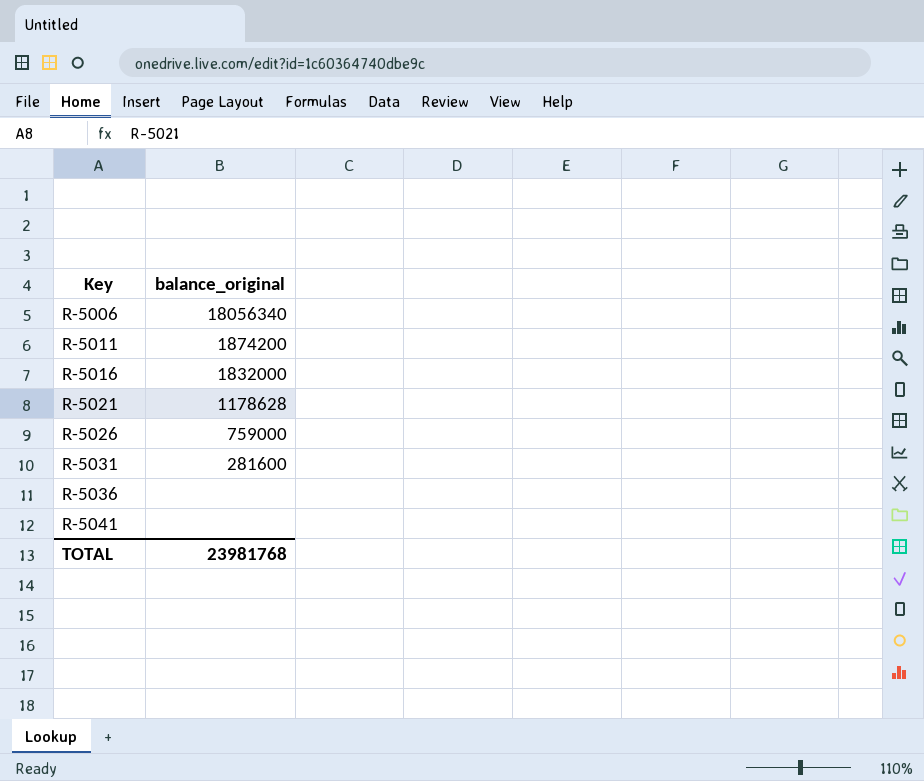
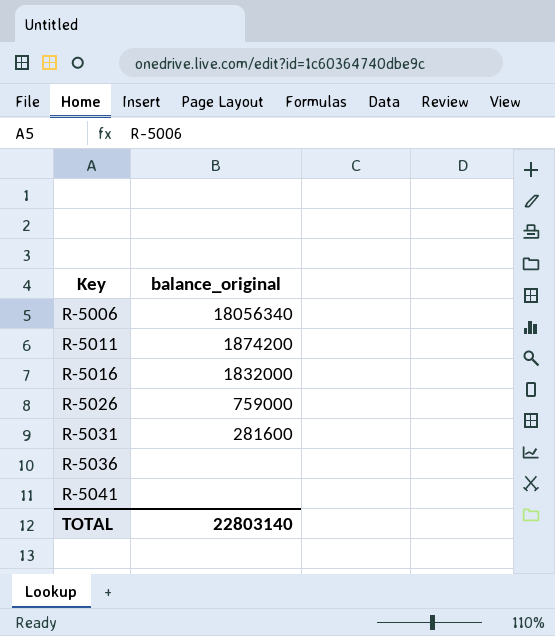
row R-5021: 1178628 -> none
TOTAL | balance_original: 23981768 -> 22803140

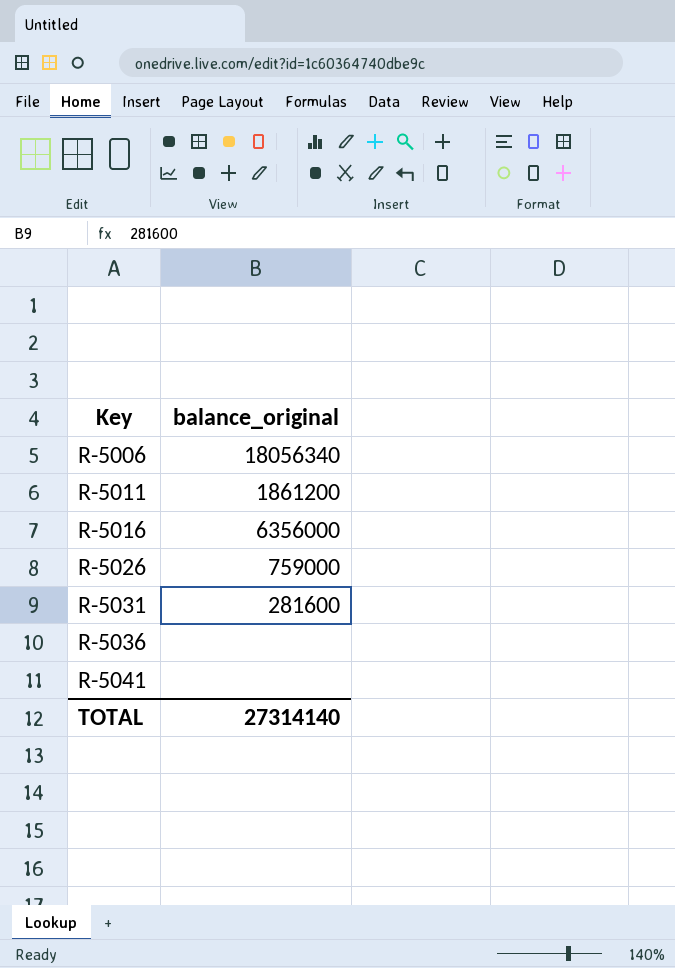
R-5011 | balance_original: 1874200 -> 1861200
R-5016 | balance_original: 1832000 -> 6356000
TOTAL | balance_original: 22803140 -> 27314140

